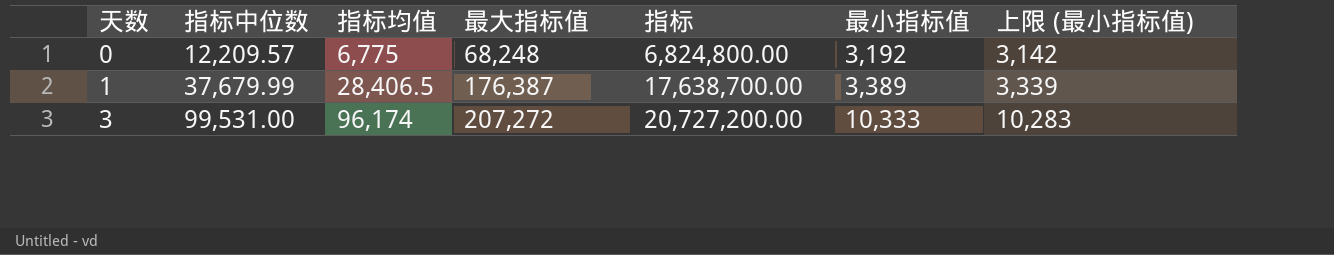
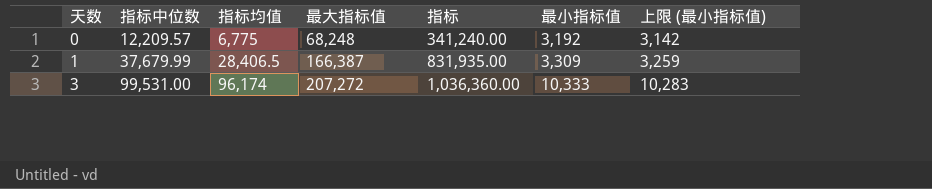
column 指标 | formula: [最大指标值] * 100 -> [最大指标值] * 5
1 | 最大指标值: 176,387 -> 166,387
1 | 最小指标值: 3,389 -> 3,309
1 | 上限 (最小指标值): 3,339 -> 3,259

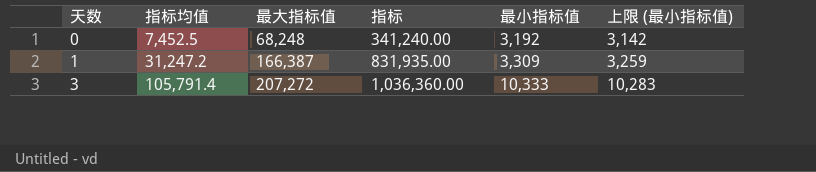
column 指标中位数 | position: 2 -> none
0 | 指标均值: 6,775 -> 7,452.5
1 | 指标均值: 28,406.5 -> 31,247.2
3 | 指标均值: 96,174 -> 105,791.4

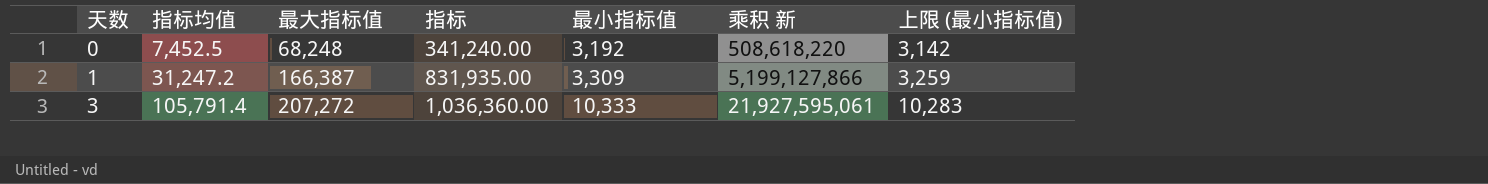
column 乘积 新 | formula: none -> [指标均值] * [最大指标值]

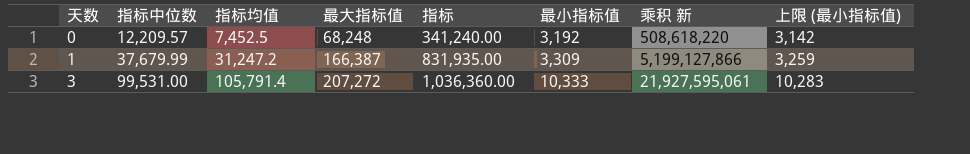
column 指标中位数 | position: none -> 2

